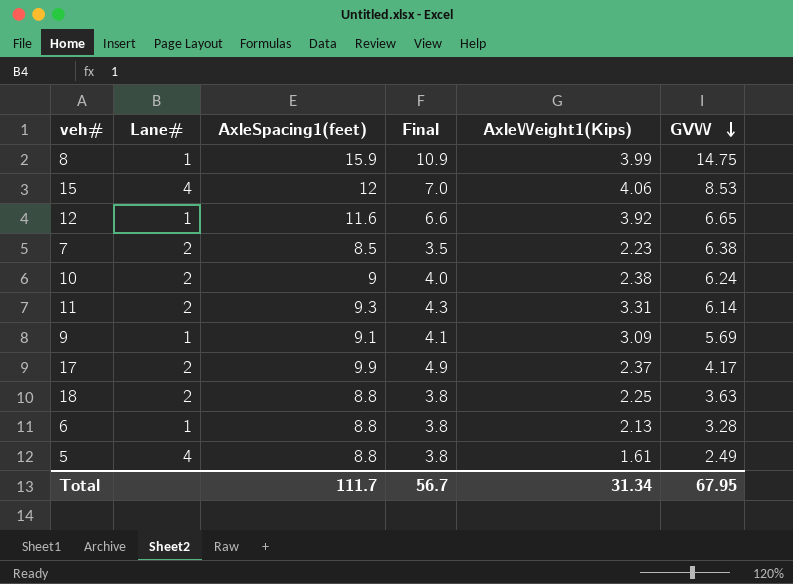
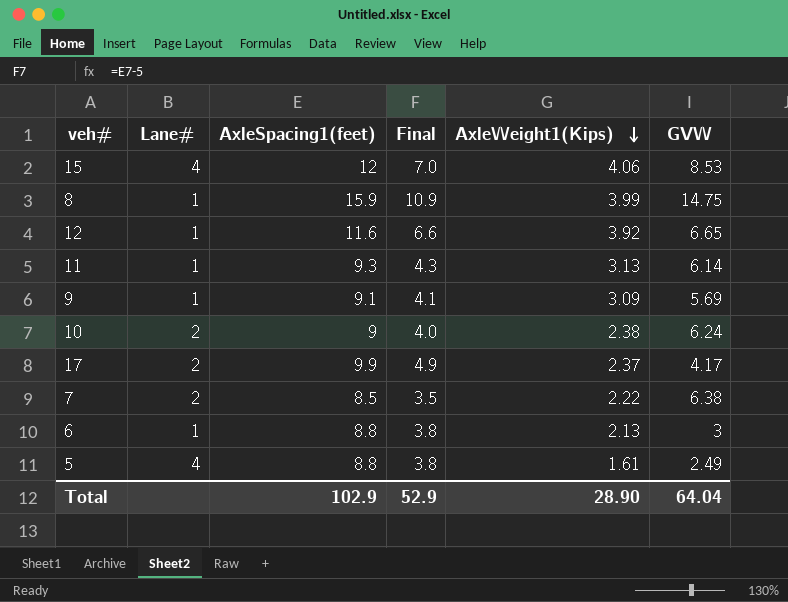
row order: GVW descending -> AxleWeight1(Kips) descending
row 18: 2 | 8.8 | 3.8 | 2.25 | 3.63 -> none
11 | Lane#: 2 -> 1
11 | AxleWeight1(Kips): 3.31 -> 3.13
7 | AxleWeight1(Kips): 2.23 -> 2.22
6 | GVW: 3.28 -> 3
Total | AxleSpacing1(feet): 111.7 -> 102.9
Total | Final: 56.7 -> 52.9
Total | AxleWeight1(Kips): 31.34 -> 28.90
Total | GVW: 67.95 -> 64.04

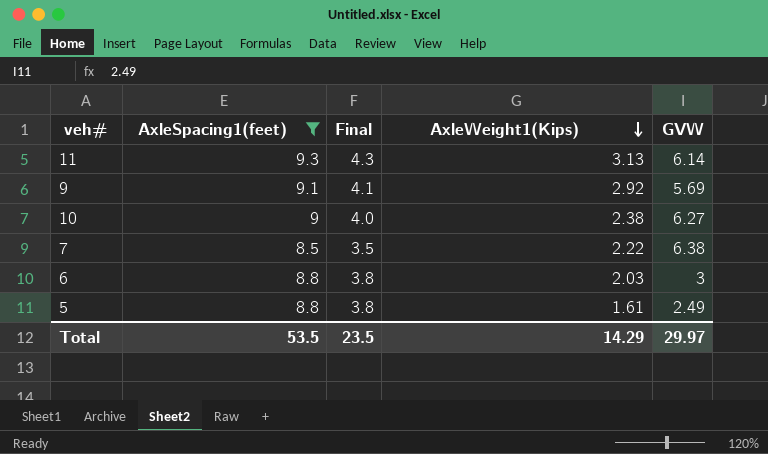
filter: none -> AxleSpacing1(feet) <= 9.3
column Lane# | position: 2 -> none
9 | AxleWeight1(Kips): 3.09 -> 2.92
10 | GVW: 6.24 -> 6.27
6 | AxleWeight1(Kips): 2.13 -> 2.03
Total | AxleSpacing1(feet): 102.9 -> 53.5
Total | Final: 52.9 -> 23.5
Total | AxleWeight1(Kips): 28.90 -> 14.29
Total | GVW: 64.04 -> 29.97

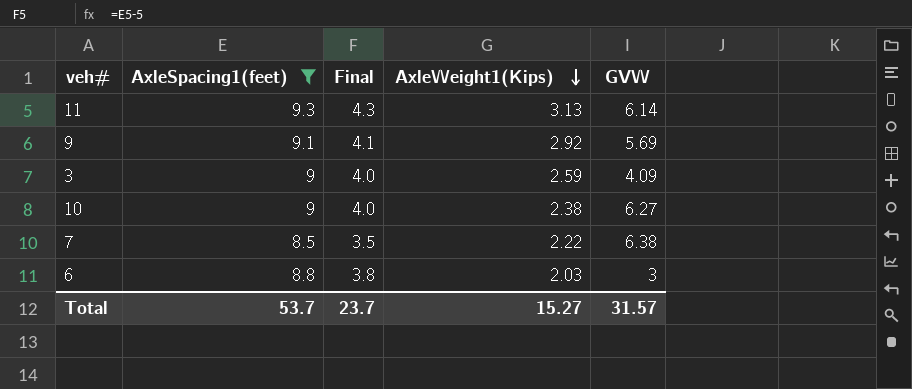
row 5: 8.8 | 3.8 | 1.61 | 2.49 -> none
row 3: none -> 9 | 4.0 | 2.59 | 4.09
Total | AxleSpacing1(feet): 53.5 -> 53.7
Total | Final: 23.5 -> 23.7
Total | AxleWeight1(Kips): 14.29 -> 15.27
Total | GVW: 29.97 -> 31.57

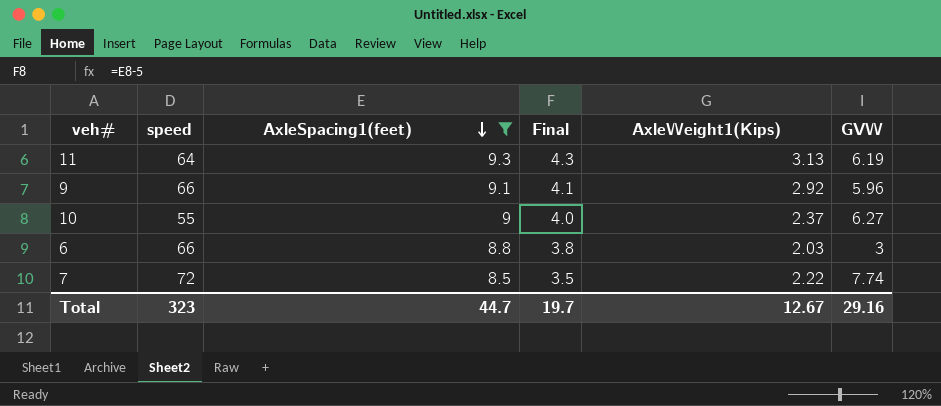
row order: AxleWeight1(Kips) descending -> AxleSpacing1(feet) descending
column speed | position: none -> 2
row 3: 9 | 4.0 | 2.59 | 4.09 -> none
11 | GVW: 6.14 -> 6.19
9 | GVW: 5.69 -> 5.96
10 | AxleWeight1(Kips): 2.38 -> 2.37
7 | GVW: 6.38 -> 7.74
Total | AxleSpacing1(feet): 53.7 -> 44.7
Total | Final: 23.7 -> 19.7
Total | AxleWeight1(Kips): 15.27 -> 12.67
Total | GVW: 31.57 -> 29.16

